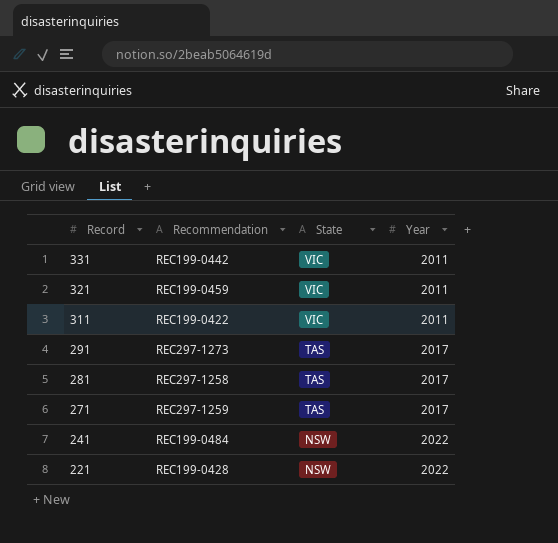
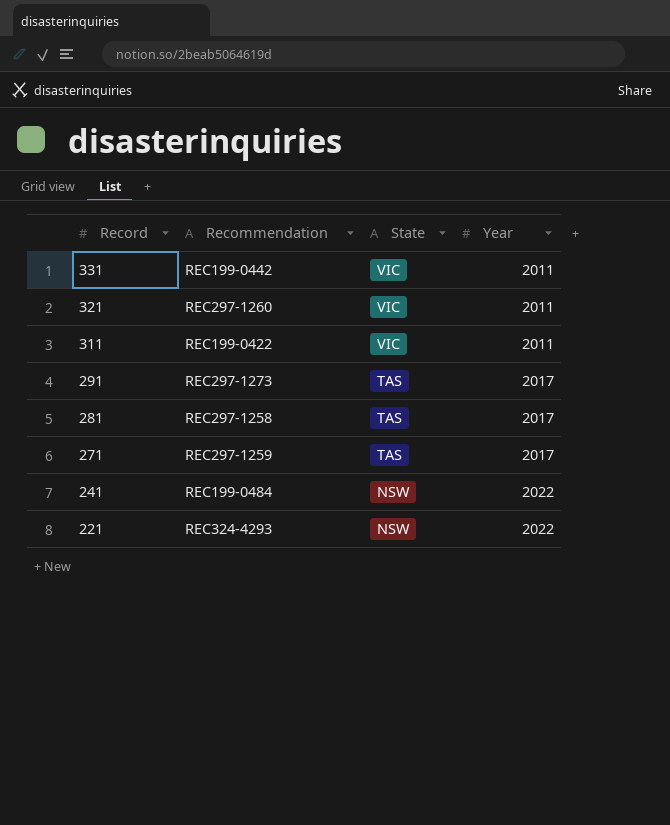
321 | Recommendation: REC199-0459 -> REC297-1260
221 | Recommendation: REC199-0428 -> REC324-4293

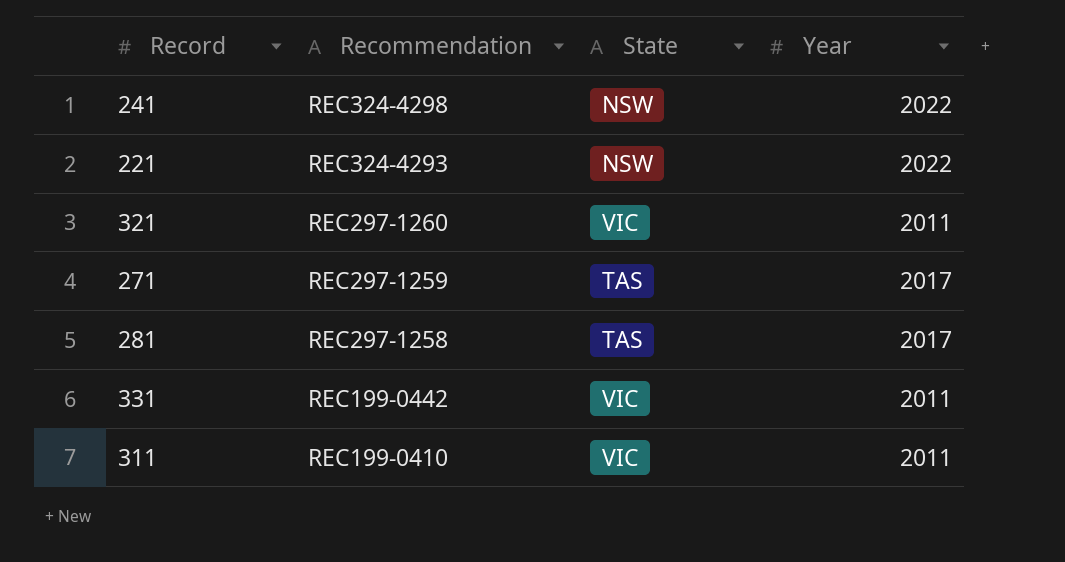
row order: Record descending -> Recommendation descending
row 291: REC297-1273 | TAS | 2017 -> none
241 | Recommendation: REC199-0484 -> REC324-4298
311 | Recommendation: REC199-0422 -> REC199-0410

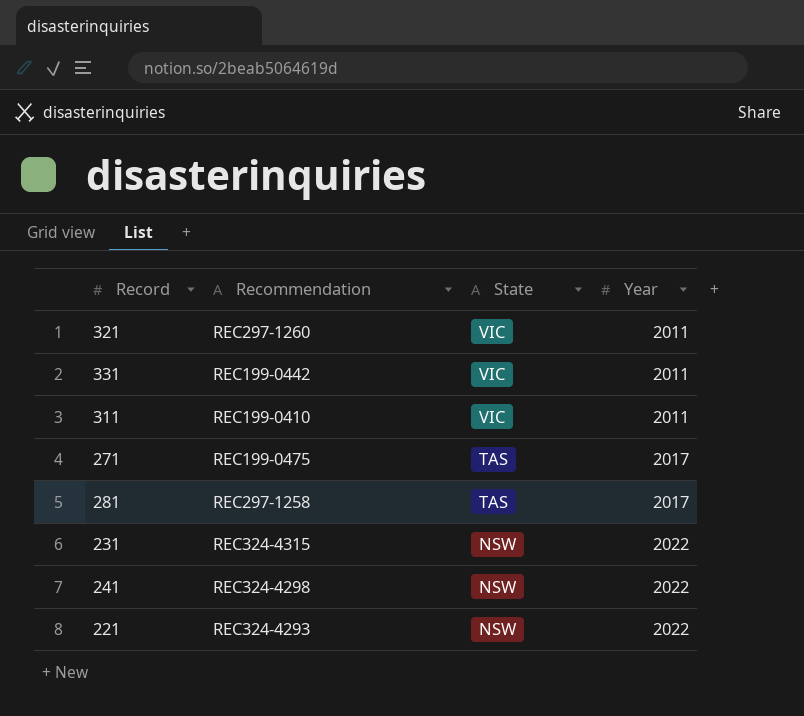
row order: Recommendation descending -> State descending
271 | Recommendation: REC297-1259 -> REC199-0475
row 231: none -> REC324-4315 | NSW | 2022

